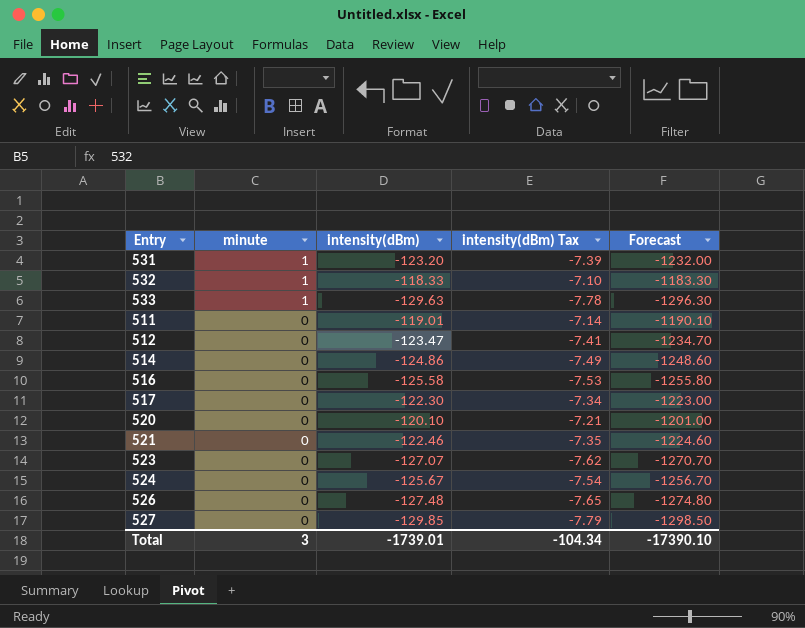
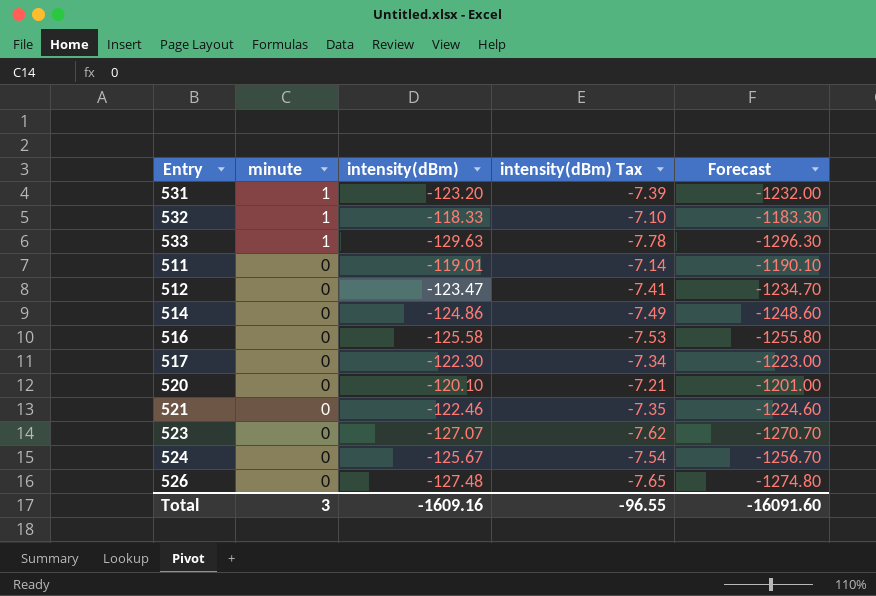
row 527: 0 | -129.85 | -7.79 | -1298.50 -> none
Total | intensity(dBm): -1739.01 -> -1609.16
Total | intensity(dBm) Tax: -104.34 -> -96.55
Total | Forecast: -17390.10 -> -16091.60

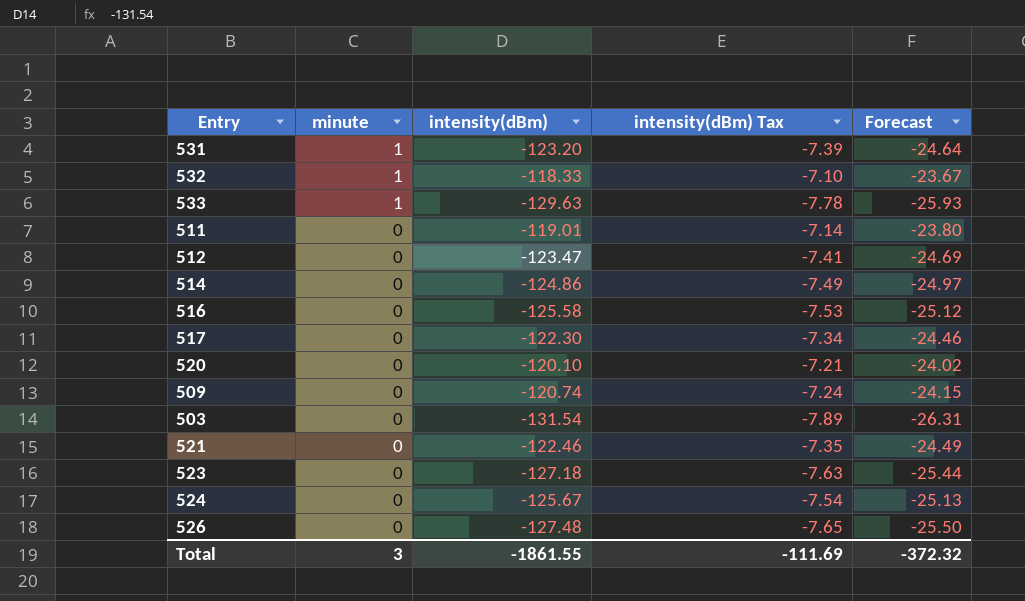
column Forecast | formula: [intensity(dBm)] * 10 -> [intensity(dBm)] * 0.2
row 509: none -> 0 | -120.74 | -7.24 | -24.15
row 503: none -> 0 | -131.54 | -7.89 | -26.31
523 | intensity(dBm): -127.07 -> -127.18
523 | intensity(dBm) Tax: -7.62 -> -7.63
Total | intensity(dBm): -1609.16 -> -1861.55
Total | intensity(dBm) Tax: -96.55 -> -111.69
Total | Forecast: -16091.60 -> -372.32

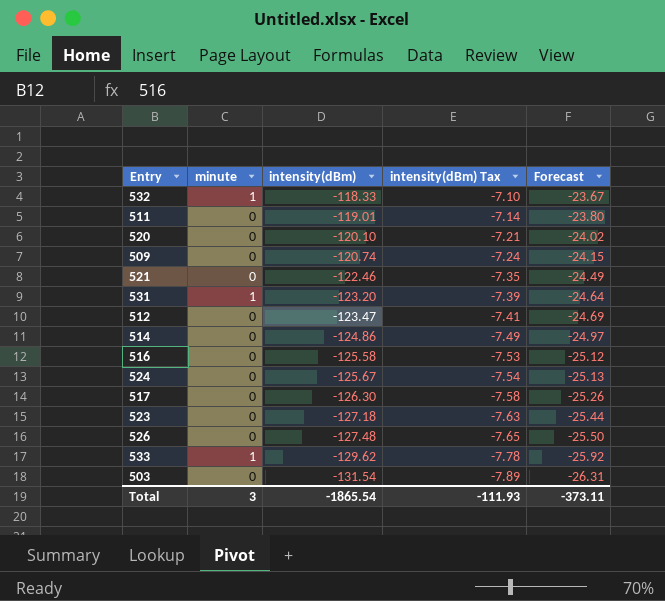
row order: minute descending -> intensity(dBm) descending
517 | intensity(dBm): -122.30 -> -126.30
517 | intensity(dBm) Tax: -7.34 -> -7.58
517 | Forecast: -24.46 -> -25.26
533 | intensity(dBm): -129.63 -> -129.62
533 | Forecast: -25.93 -> -25.92
Total | intensity(dBm): -1861.55 -> -1865.54
Total | intensity(dBm) Tax: -111.69 -> -111.93
Total | Forecast: -372.32 -> -373.11

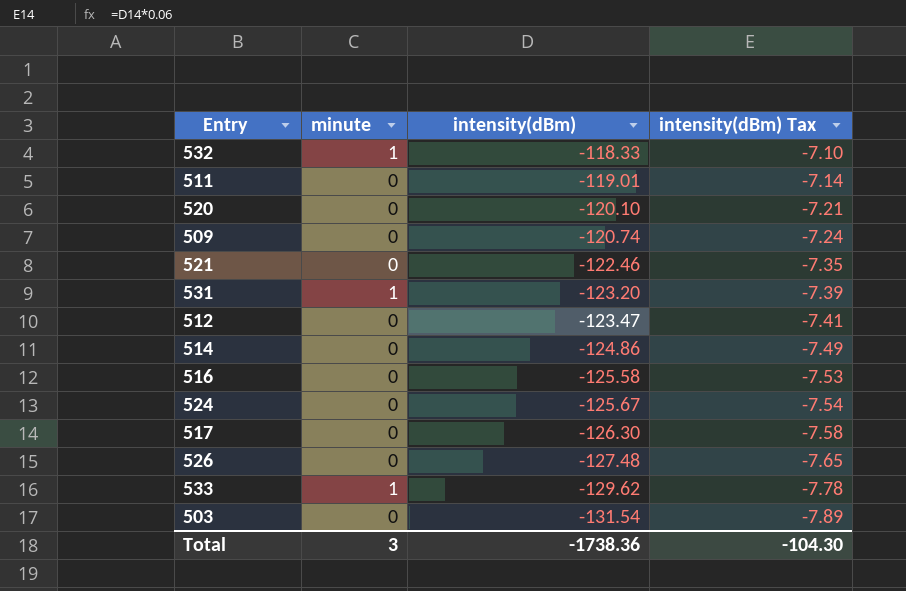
column Forecast | formula: [intensity(dBm)] * 0.2 -> none
row 523: 0 | -127.18 | -7.63 | -25.44 -> none
Total | intensity(dBm): -1865.54 -> -1738.36
Total | intensity(dBm) Tax: -111.93 -> -104.30

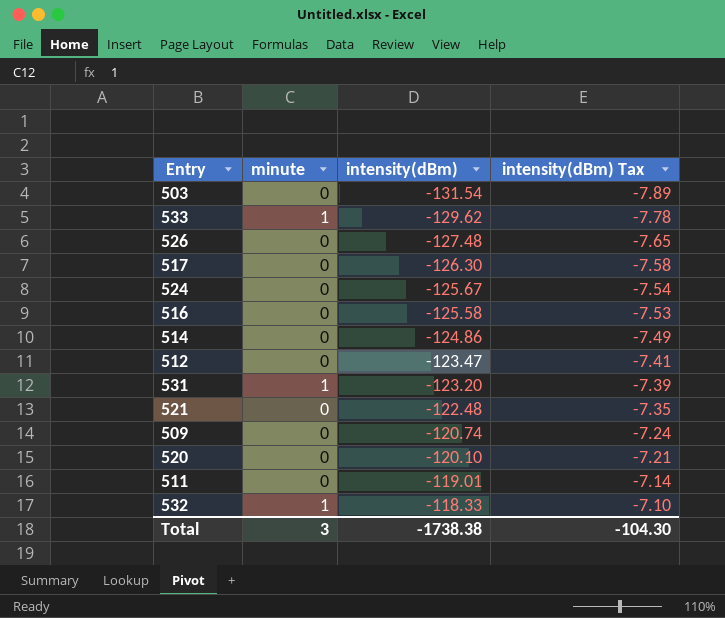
row order: intensity(dBm) descending -> intensity(dBm) ascending
521 | intensity(dBm): -122.46 -> -122.48
Total | intensity(dBm): -1738.36 -> -1738.38

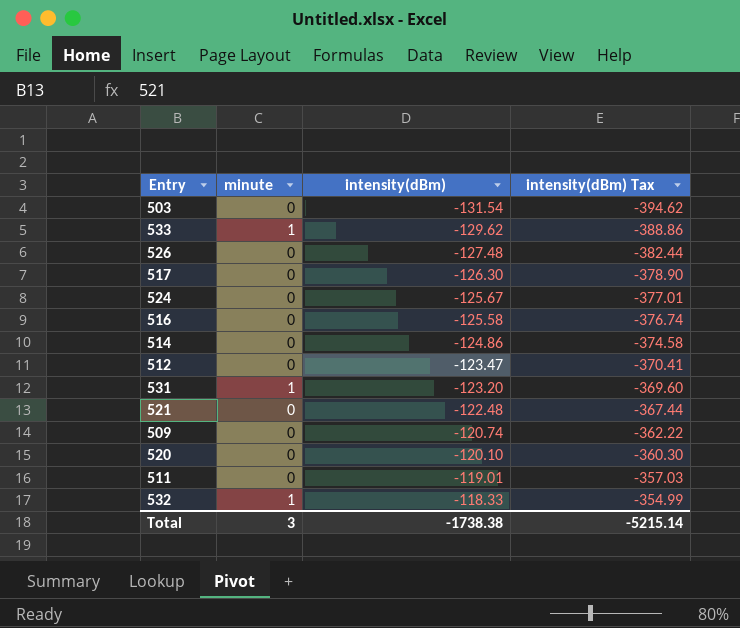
column intensity(dBm) Tax | formula: [intensity(dBm)] * 0.06 -> [intensity(dBm)] * 3
Total | intensity(dBm) Tax: -104.30 -> -5215.14

